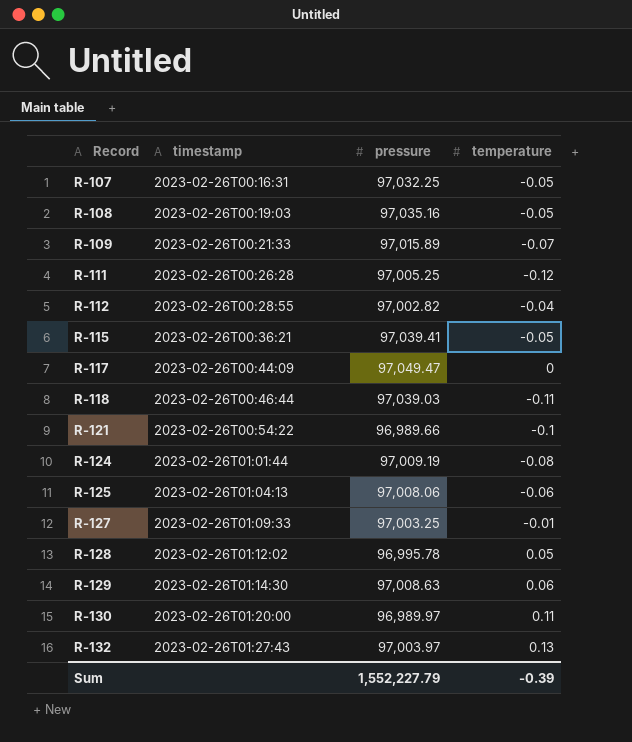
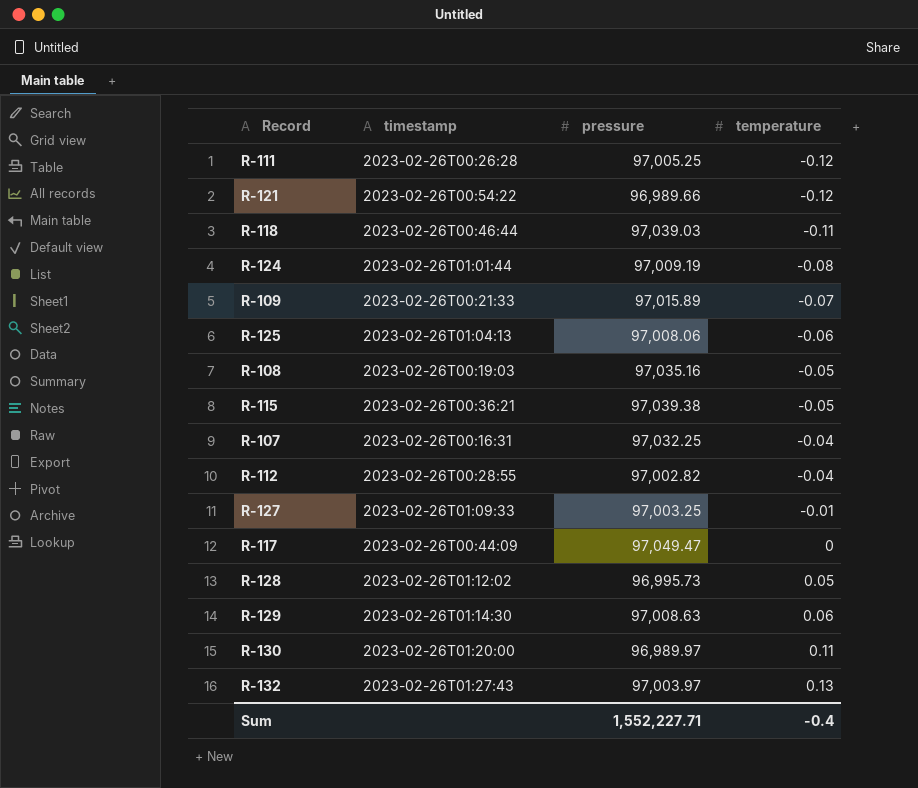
row order: Record ascending -> temperature ascending
R-121 | temperature: -0.1 -> -0.12
R-115 | pressure: 97,039.41 -> 97,039.38
R-107 | temperature: -0.05 -> -0.04
R-128 | pressure: 96,995.78 -> 96,995.73
Sum | pressure: 1,552,227.79 -> 1,552,227.71
Sum | temperature: -0.39 -> -0.4

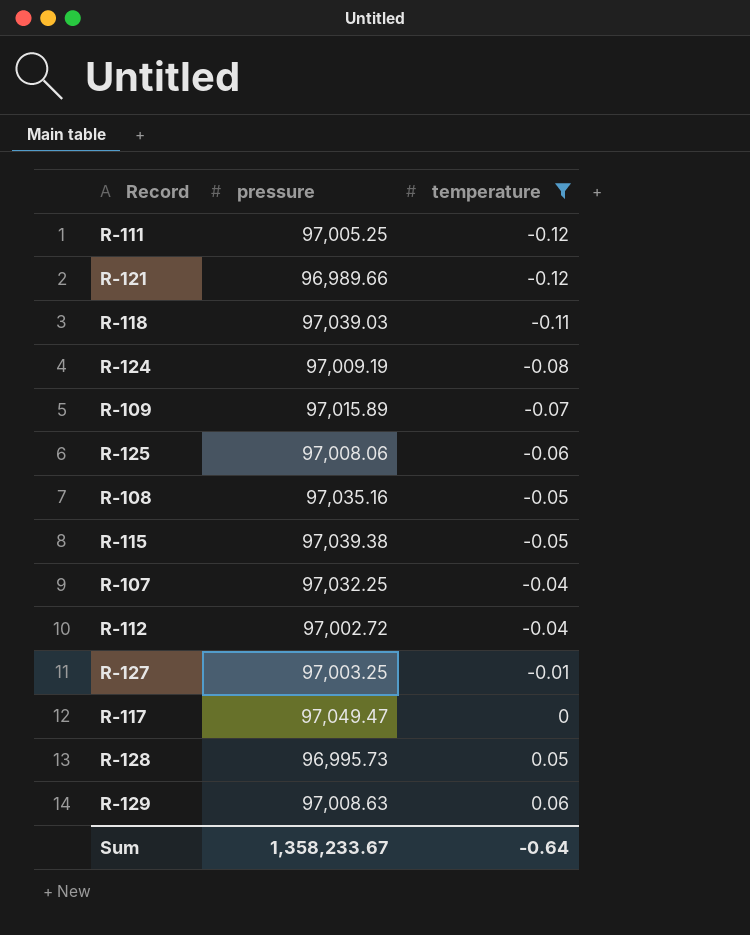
filter: none -> temperature <= 0.06
column timestamp | position: 2 -> none
R-112 | pressure: 97,002.82 -> 97,002.72
Sum | pressure: 1,552,227.71 -> 1,358,233.67
Sum | temperature: -0.4 -> -0.64

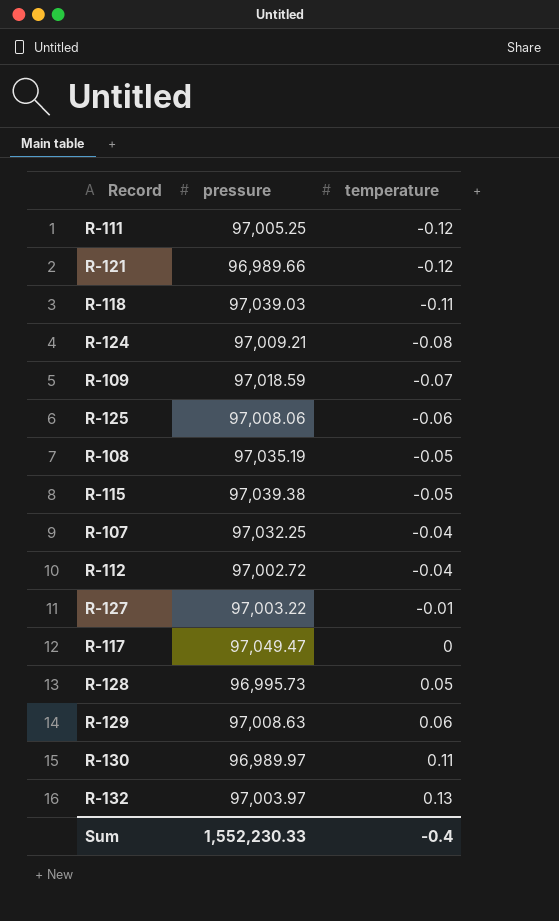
filter: temperature <= 0.06 -> none
R-124 | pressure: 97,009.19 -> 97,009.21
R-109 | pressure: 97,015.89 -> 97,018.59
R-108 | pressure: 97,035.16 -> 97,035.19
R-127 | pressure: 97,003.25 -> 97,003.22
Sum | pressure: 1,358,233.67 -> 1,552,230.33
Sum | temperature: -0.64 -> -0.4

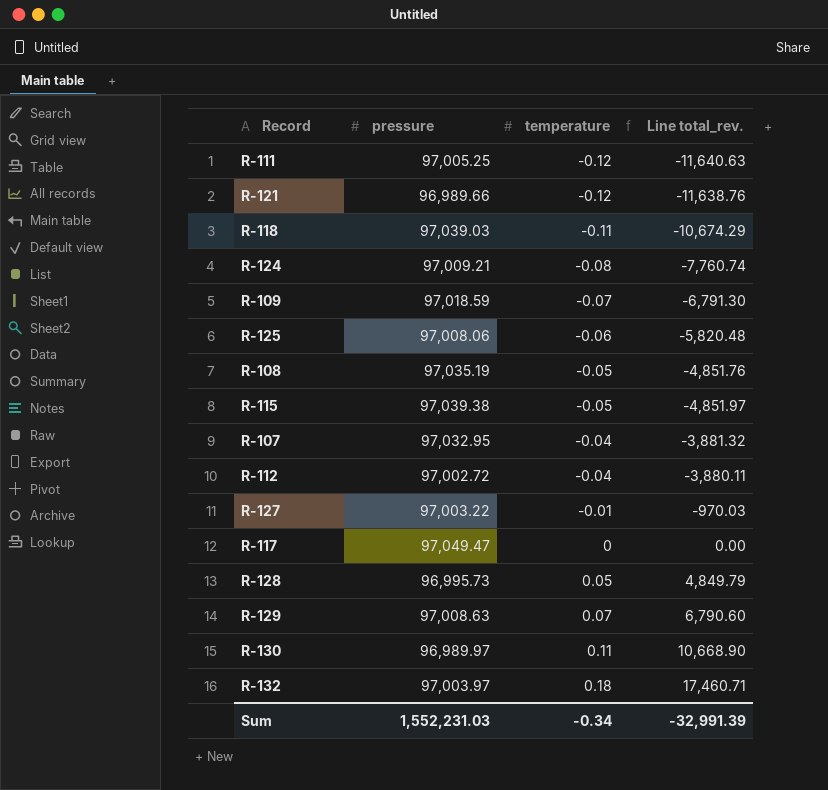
column Line total_rev. | formula: none -> [pressure] * [temperature]
R-107 | pressure: 97,032.25 -> 97,032.95
R-129 | temperature: 0.06 -> 0.07
R-132 | temperature: 0.13 -> 0.18
Sum | pressure: 1,552,230.33 -> 1,552,231.03
Sum | temperature: -0.4 -> -0.34

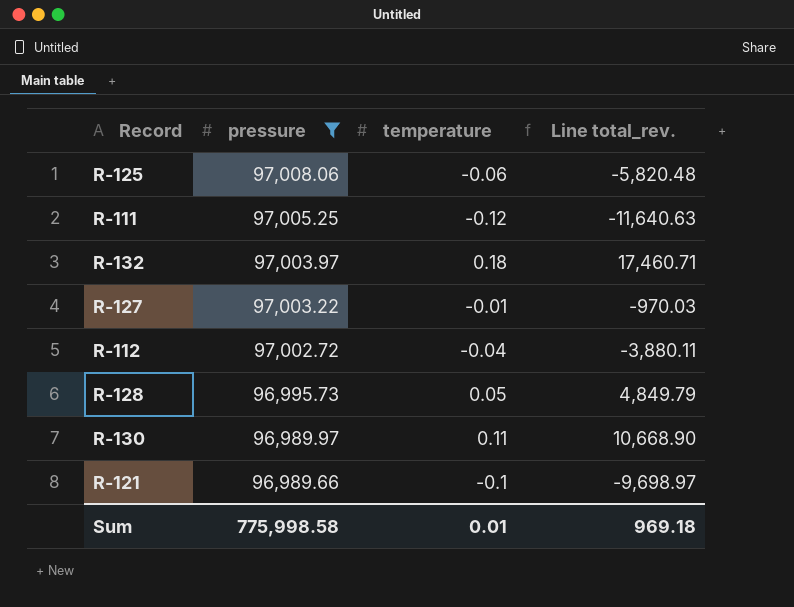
filter: none -> pressure <= 97,008.06
row order: temperature ascending -> pressure descending
R-121 | temperature: -0.12 -> -0.1
R-121 | Line total_rev.: -11,638.76 -> -9,698.97
Sum | pressure: 1,552,231.03 -> 775,998.58
Sum | temperature: -0.34 -> 0.01
Sum | Line total_rev.: -32,991.39 -> 969.18

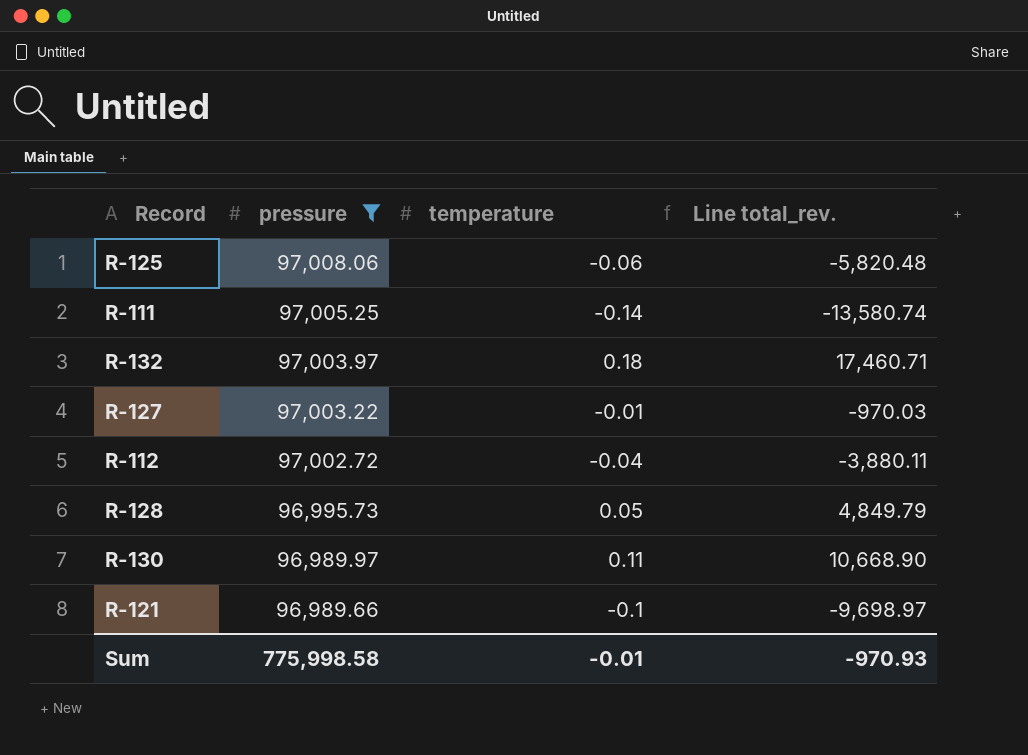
R-111 | temperature: -0.12 -> -0.14
R-111 | Line total_rev.: -11,640.63 -> -13,580.74
Sum | temperature: 0.01 -> -0.01
Sum | Line total_rev.: 969.18 -> -970.93

